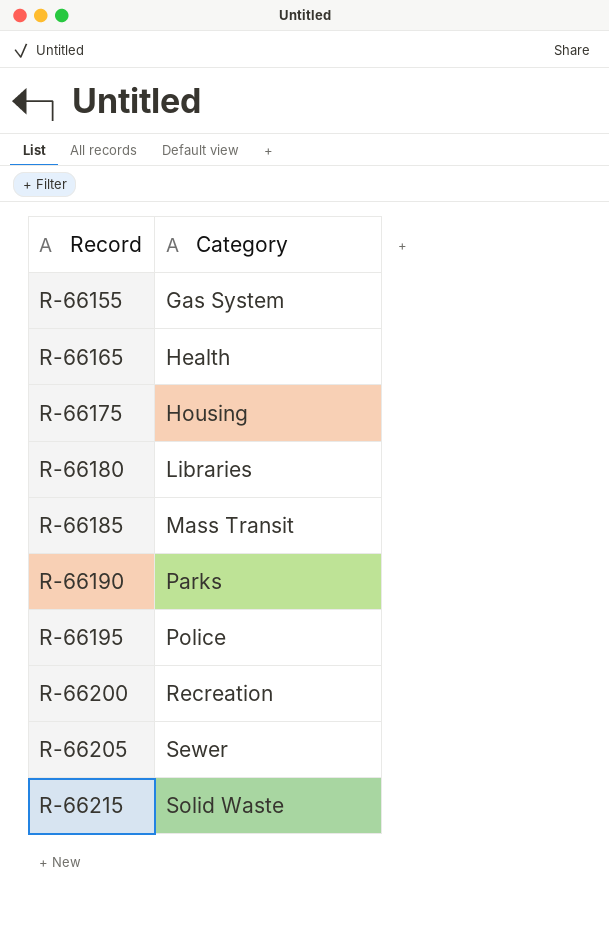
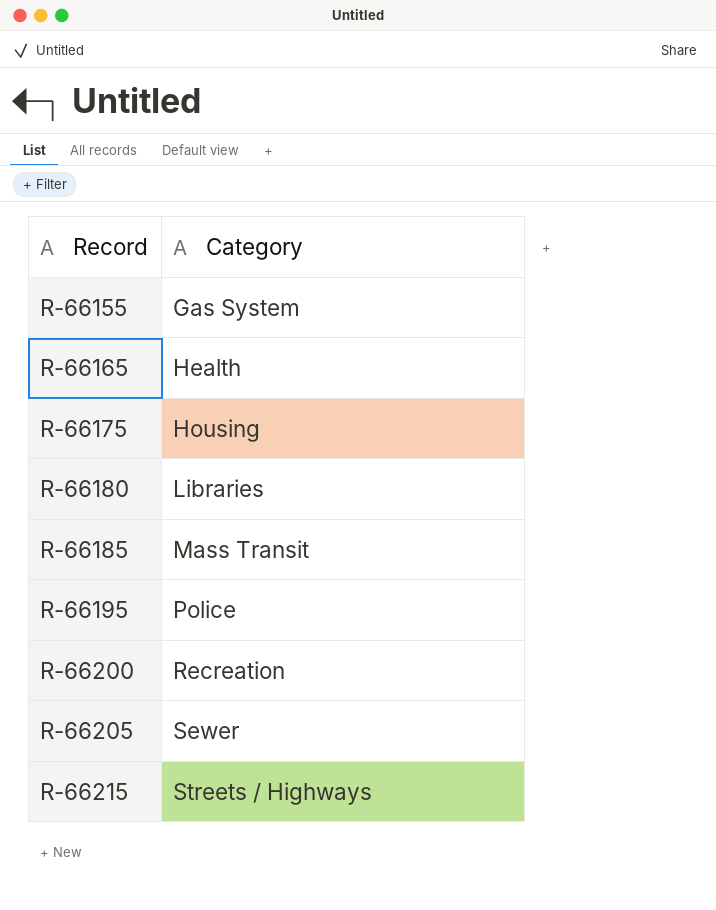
row R-66190: Parks -> none
R-66215 | Category: Solid Waste -> Streets / Highways

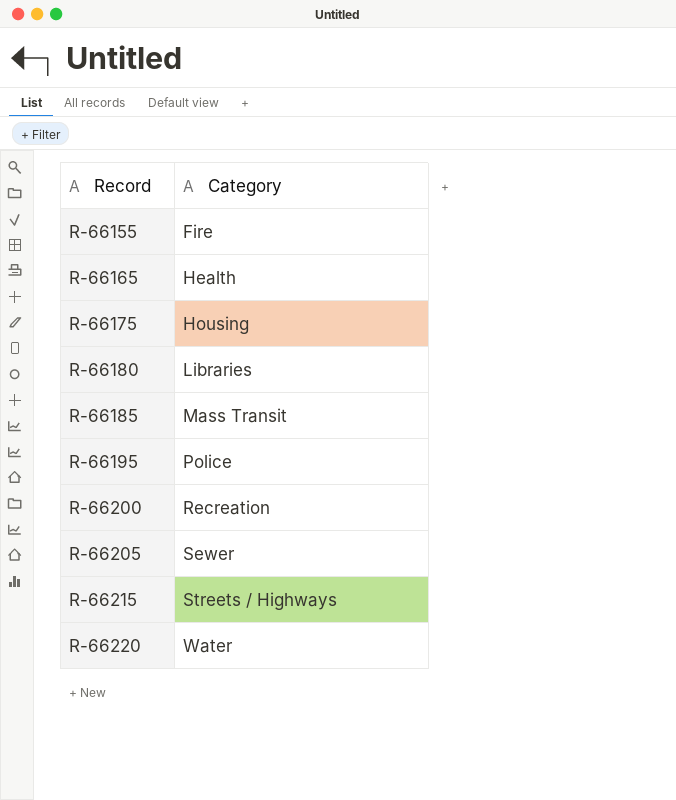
R-66155 | Category: Gas System -> Fire
row R-66220: none -> Water

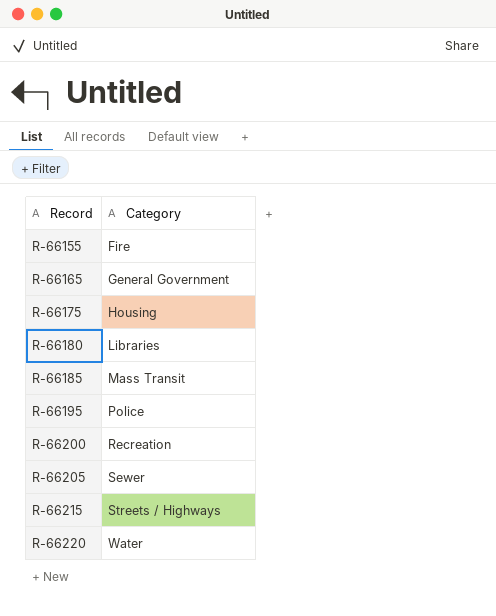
R-66165 | Category: Health -> General Government

